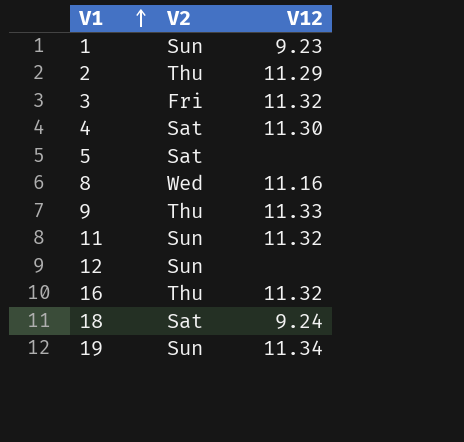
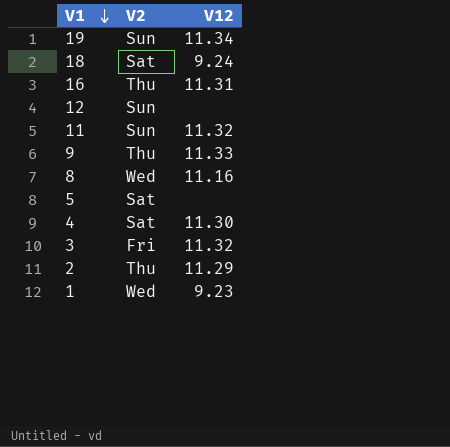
row order: V1 ascending -> V1 descending
16 | V12: 11.32 -> 11.31
1 | V2: Sun -> Wed

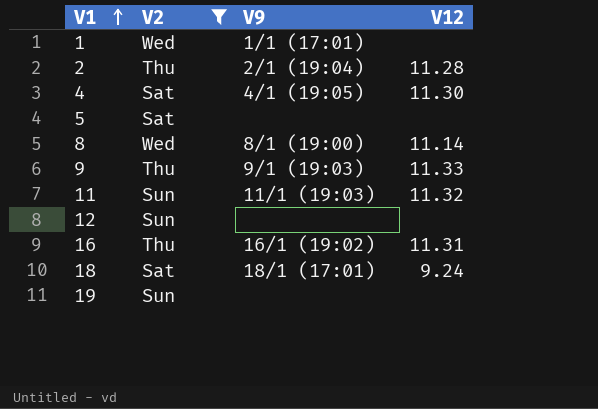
filter: none -> V2 != Fri
row order: V1 descending -> V1 ascending
column V9 | position: none -> 3
1 | V12: 9.23 -> none
2 | V12: 11.29 -> 11.28
8 | V12: 11.16 -> 11.14
19 | V12: 11.34 -> none

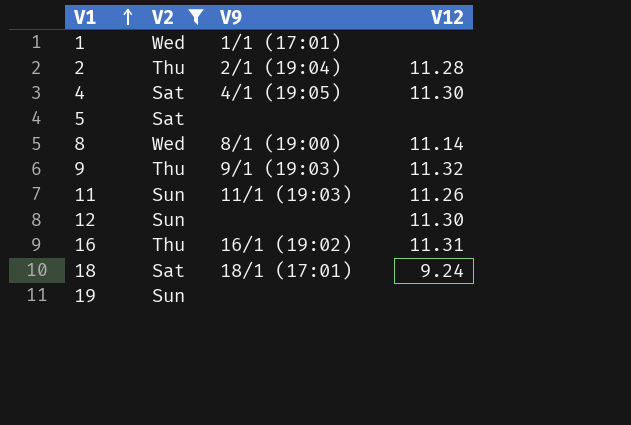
9 | V12: 11.33 -> 11.32
11 | V12: 11.32 -> 11.26
12 | V12: none -> 11.30

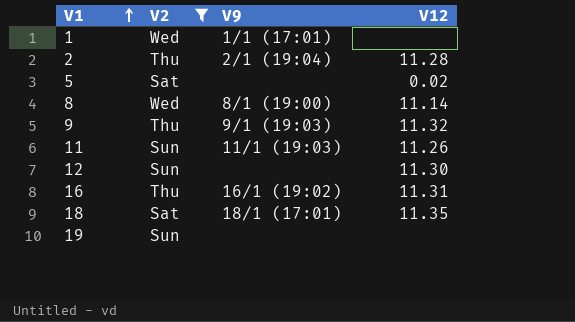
row 4: Sat | 4/1 (19:05) | 11.30 -> none
5 | V12: none -> 0.02
18 | V12: 9.24 -> 11.35

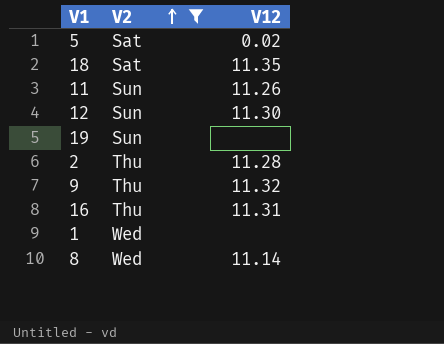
row order: V1 ascending -> V2 ascending
column V9 | position: 3 -> none

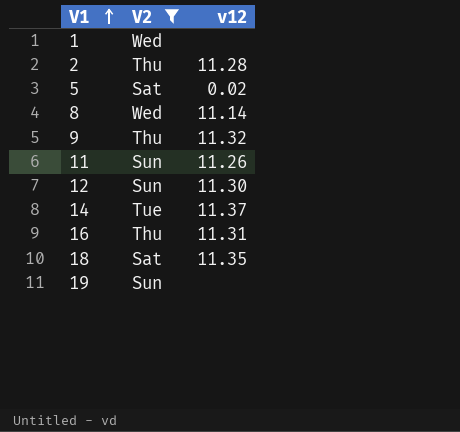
row order: V2 ascending -> V1 ascending
column name: V12 -> v12
row 14: none -> Tue | 11.37

